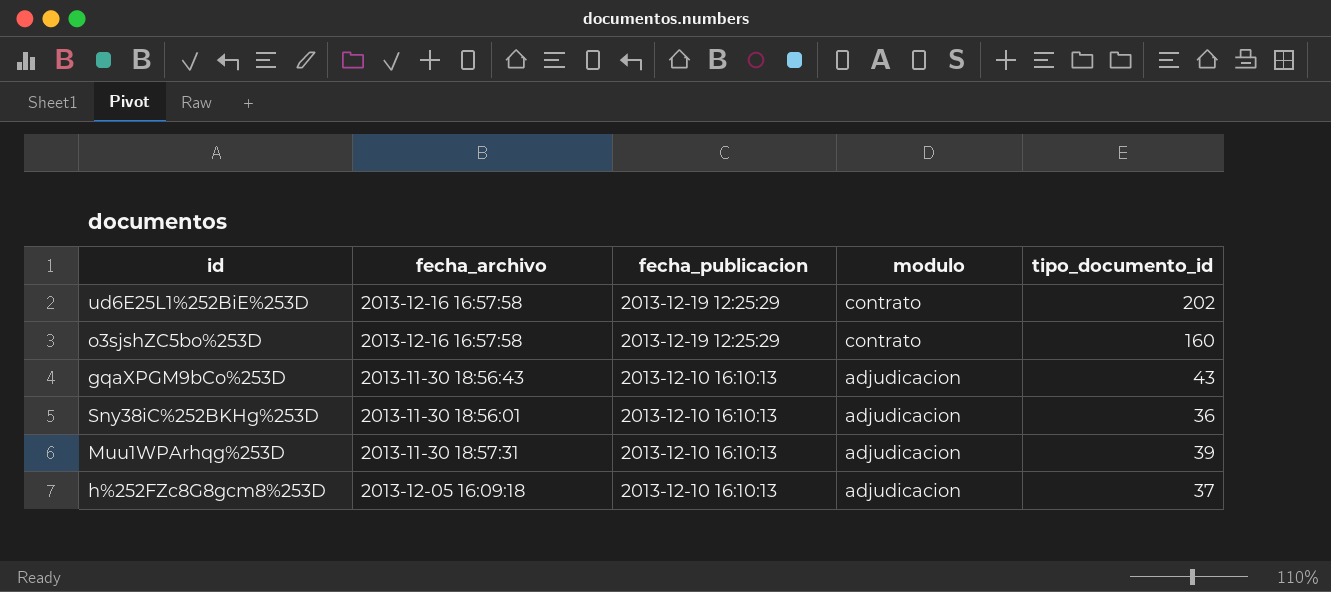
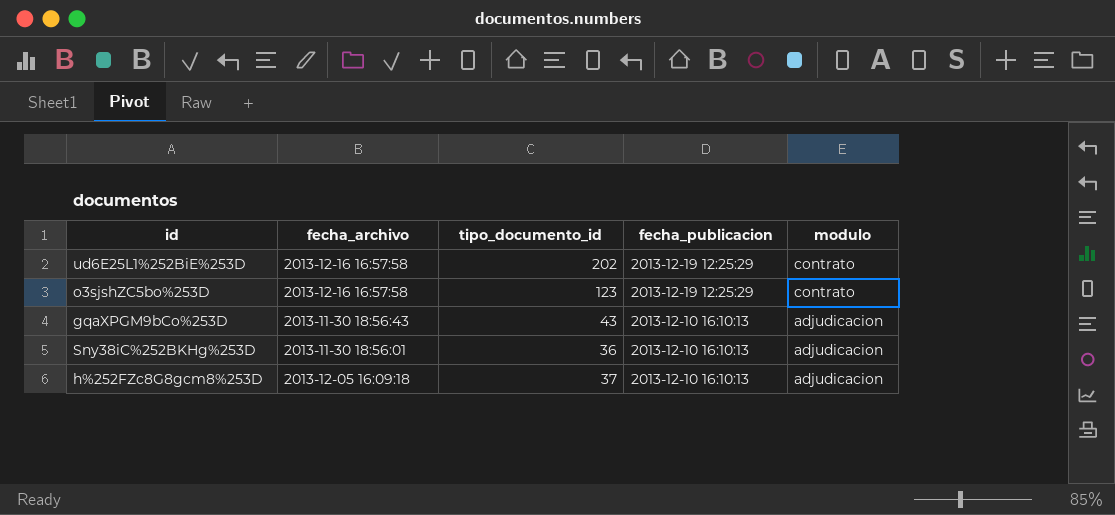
column tipo_documento_id | position: 5 -> 3
row Muu1WPArhqg%253D: 2013-11-30 18:57:31 | 2013-12-10 16:10:13 | adjudicacion | 39 -> none
o3sjshZC5bo%253D | tipo_documento_id: 160 -> 123

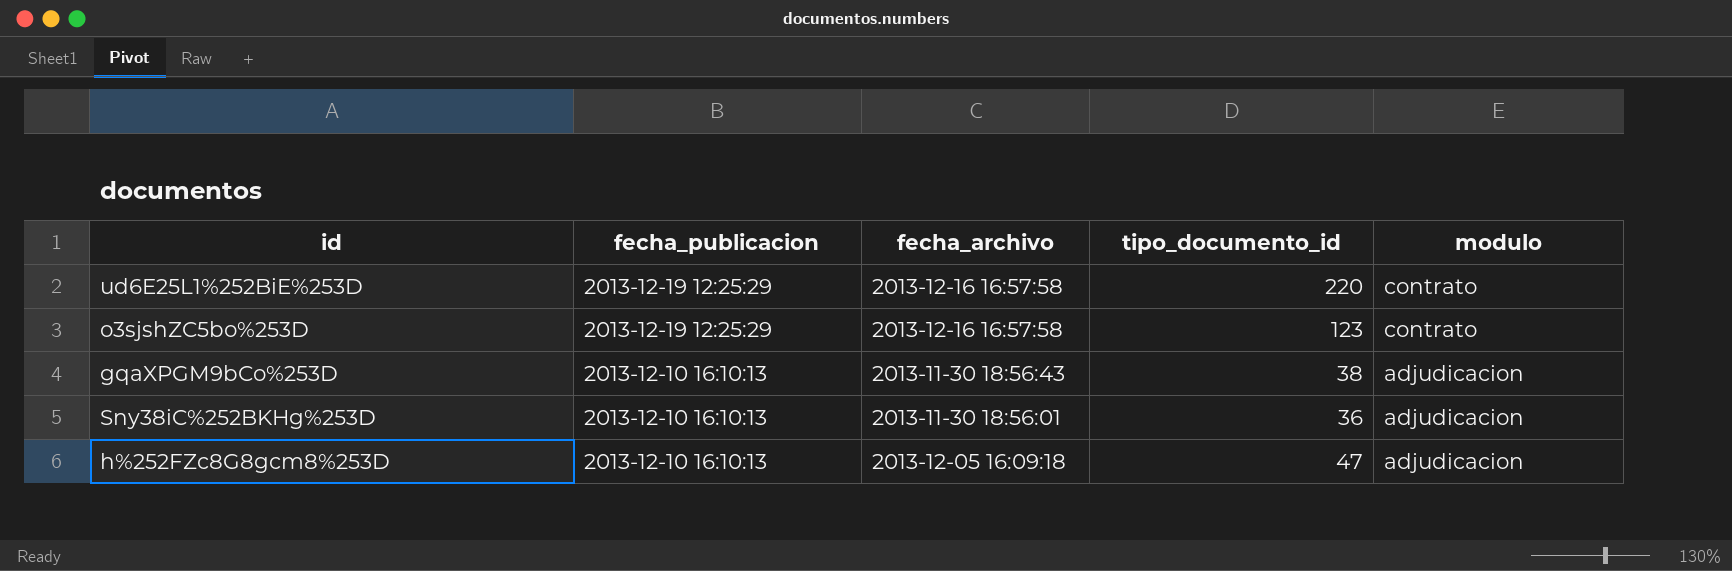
column fecha_publicacion | position: 4 -> 2
ud6E25L1%252BiE%253D | tipo_documento_id: 202 -> 220
gqaXPGM9bCo%253D | tipo_documento_id: 43 -> 38
h%252FZc8G8gcm8%253D | tipo_documento_id: 37 -> 47

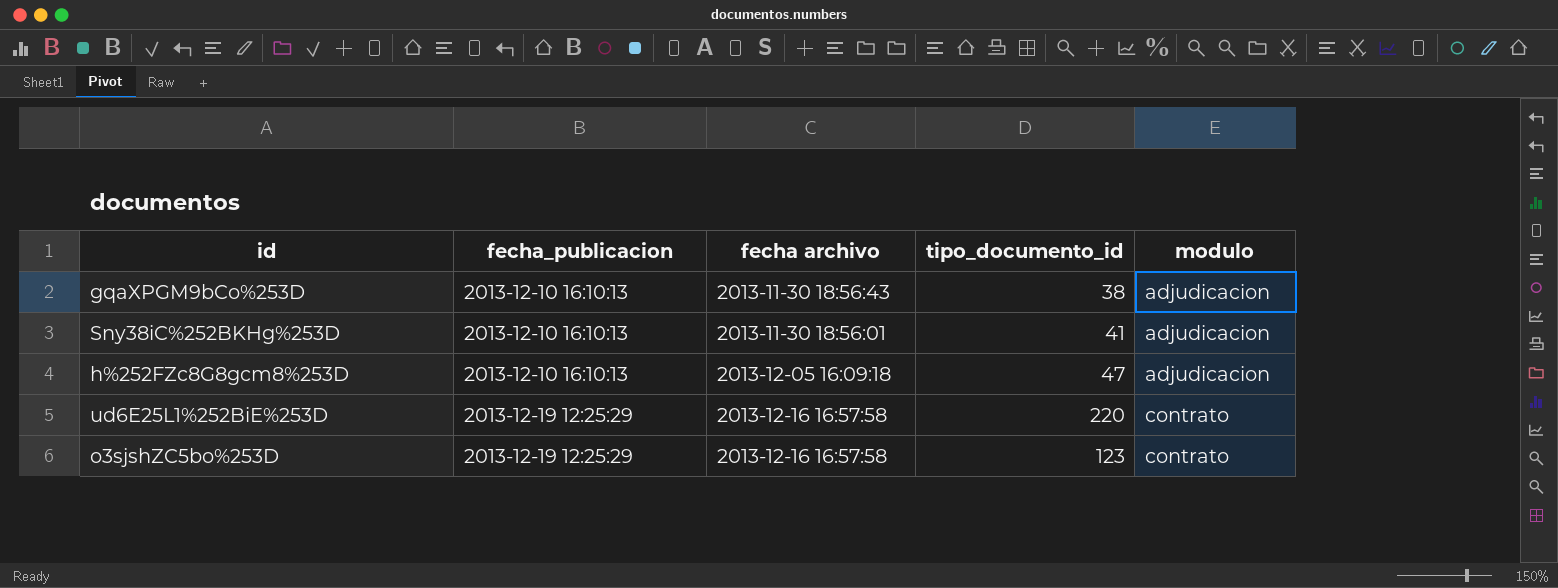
row order: fecha_publicacion descending -> fecha_publicacion ascending
column name: fecha_archivo -> fecha archivo
Sny38iC%252BKHg%253D | tipo_documento_id: 36 -> 41

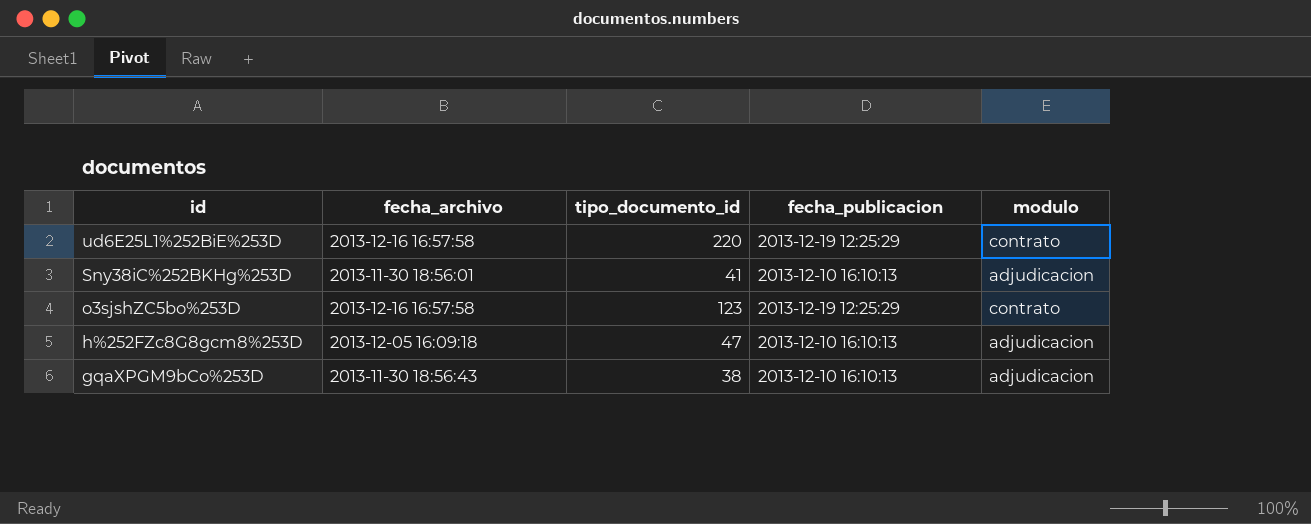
row order: fecha_publicacion ascending -> id descending
column name: fecha archivo -> fecha_archivo
column fecha_publicacion | position: 2 -> 4

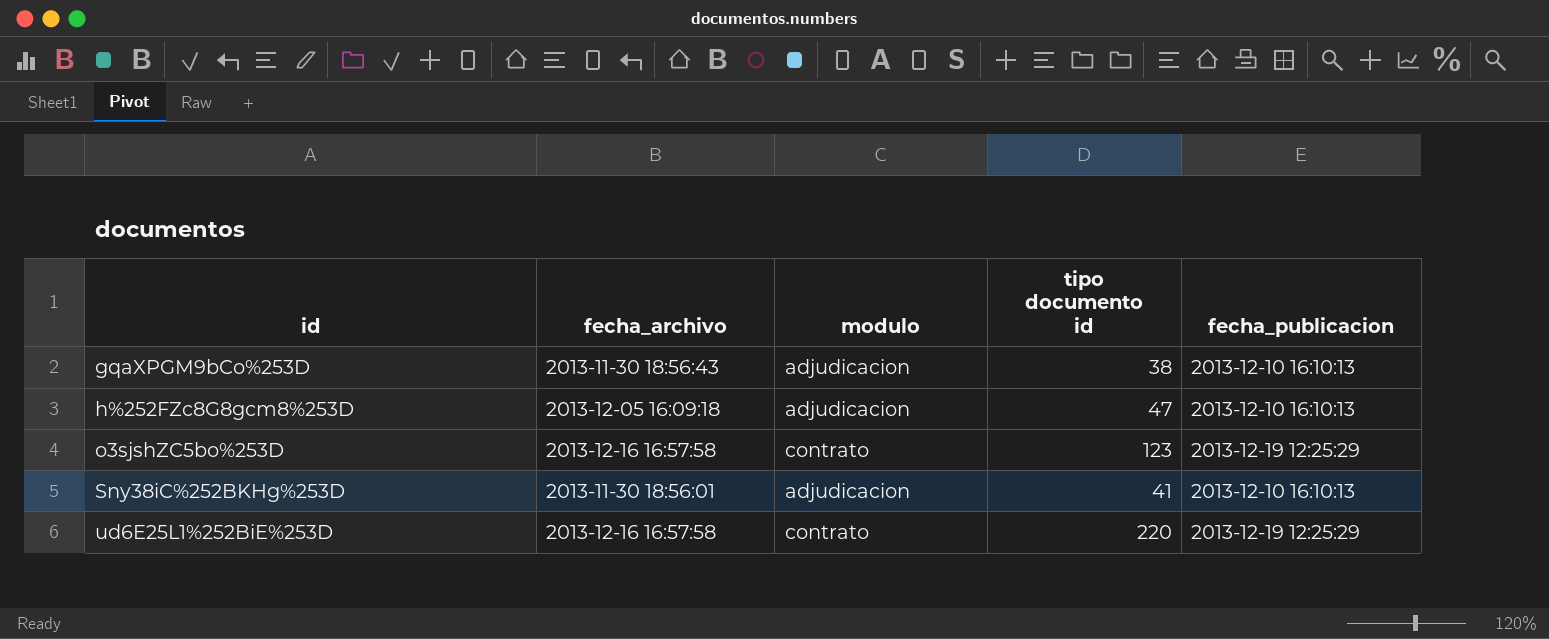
row order: id descending -> id ascending
column modulo | position: 5 -> 3
column name: tipo_documento_id -> tipo documento id

